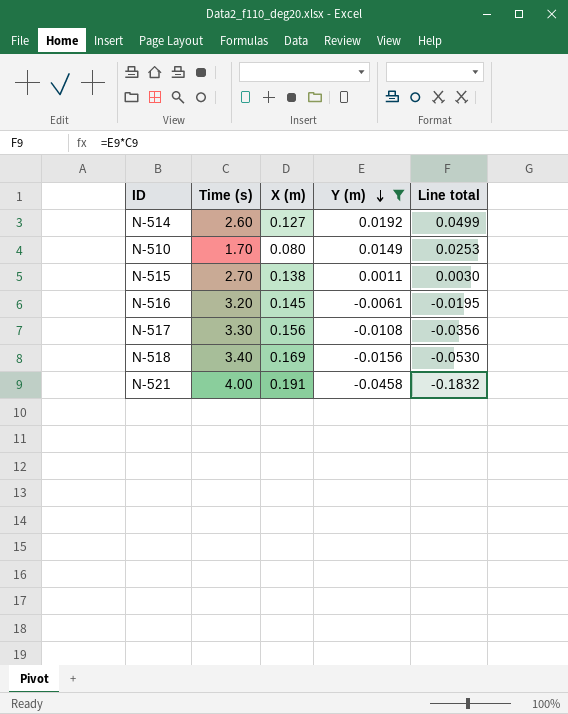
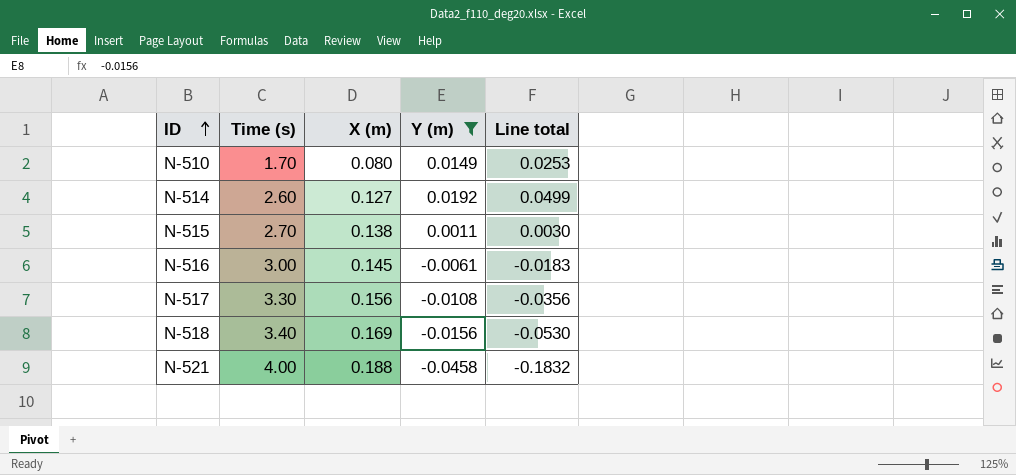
row order: Y (m) descending -> ID ascending
N-516 | Time (s): 3.20 -> 3.00
N-516 | Line total: -0.0195 -> -0.0183
N-521 | X (m): 0.191 -> 0.188

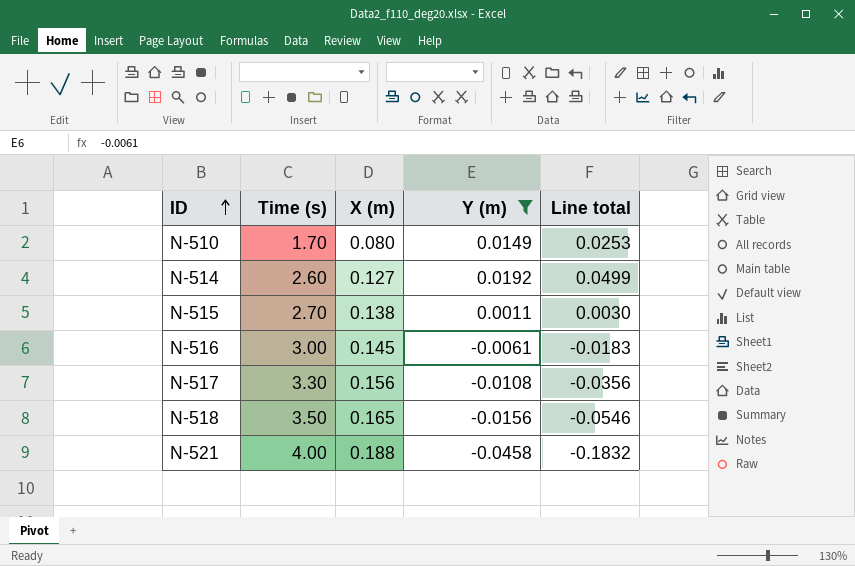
N-518 | Time (s): 3.40 -> 3.50
N-518 | X (m): 0.169 -> 0.165
N-518 | Line total: -0.0530 -> -0.0546

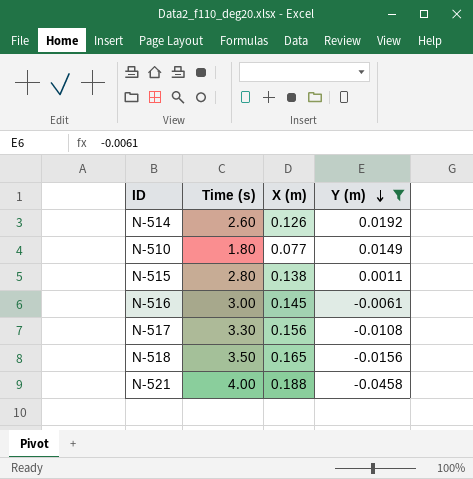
row order: ID ascending -> Y (m) descending
column Line total | formula: [Time (s)] * [Y (m)] -> none
N-514 | X (m): 0.127 -> 0.126
N-510 | Time (s): 1.70 -> 1.80
N-510 | X (m): 0.080 -> 0.077
N-515 | Time (s): 2.70 -> 2.80

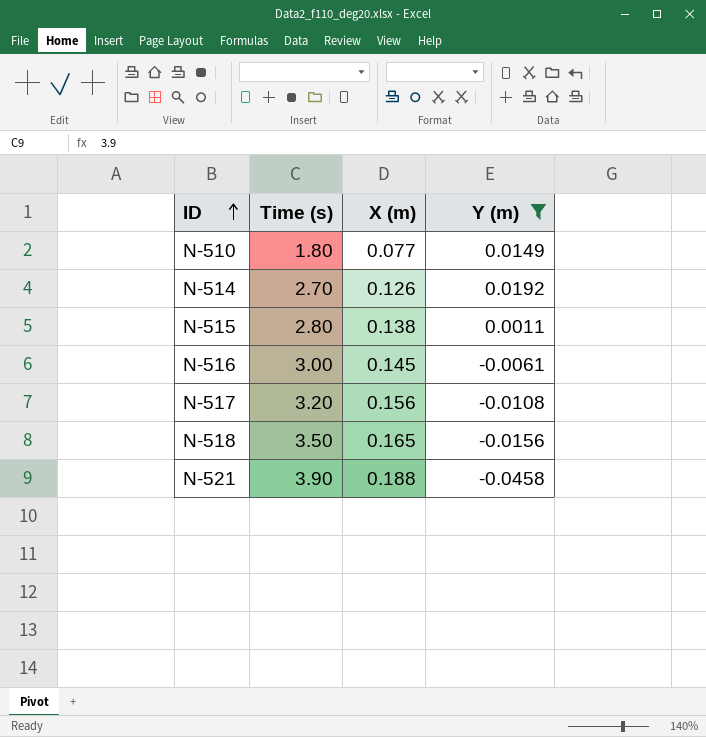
row order: Y (m) descending -> ID ascending
N-514 | Time (s): 2.60 -> 2.70
N-517 | Time (s): 3.30 -> 3.20
N-521 | Time (s): 4.00 -> 3.90

